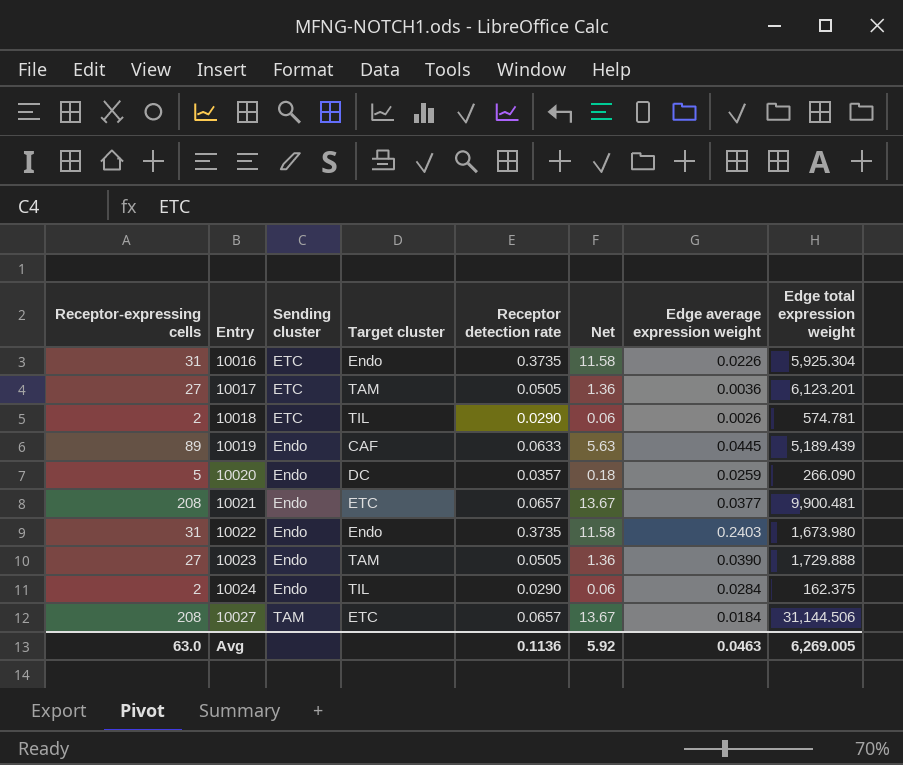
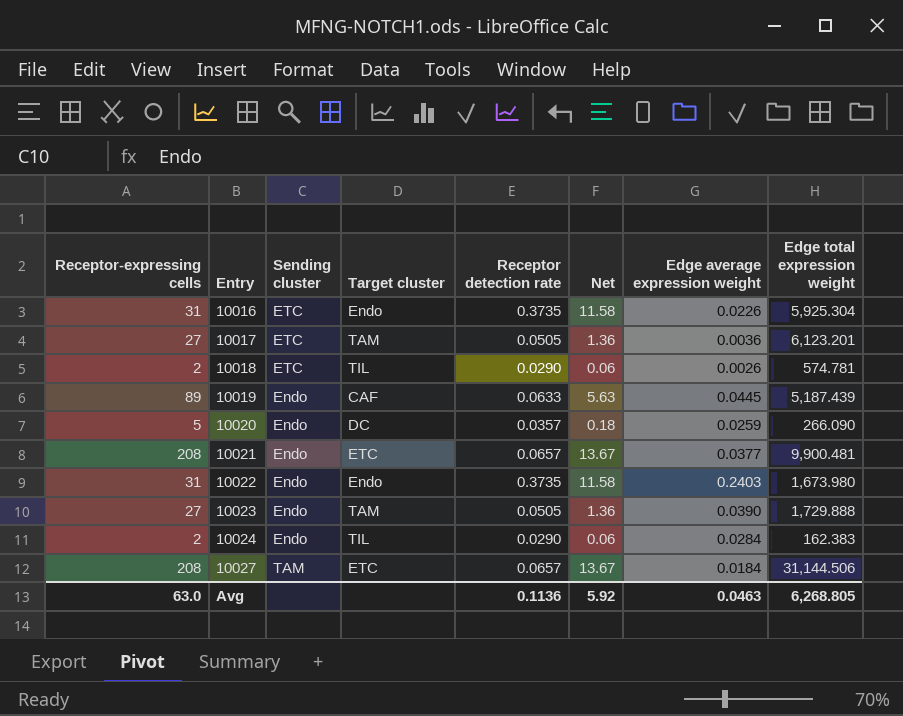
10019 | Edge total expression weight: 5,189.439 -> 5,187.439
10024 | Edge total expression weight: 162.375 -> 162.383
Avg | Edge total expression weight: 6,269.005 -> 6,268.805

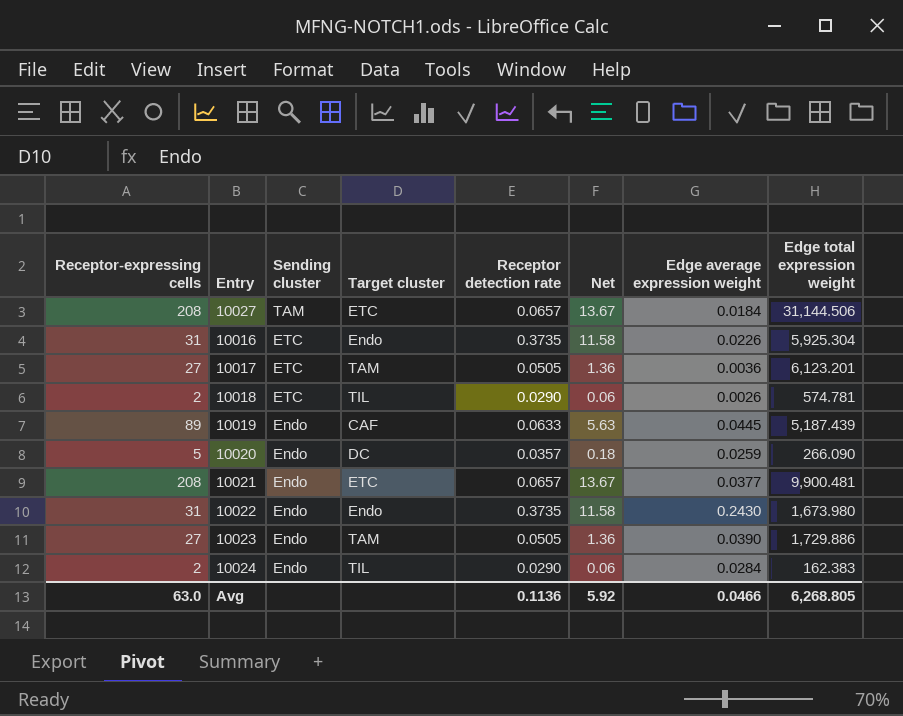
row order: Entry ascending -> Sending cluster descending
10022 | Edge average expression weight: 0.2403 -> 0.2430
10023 | Edge total expression weight: 1,729.888 -> 1,729.886
Avg | Edge average expression weight: 0.0463 -> 0.0466

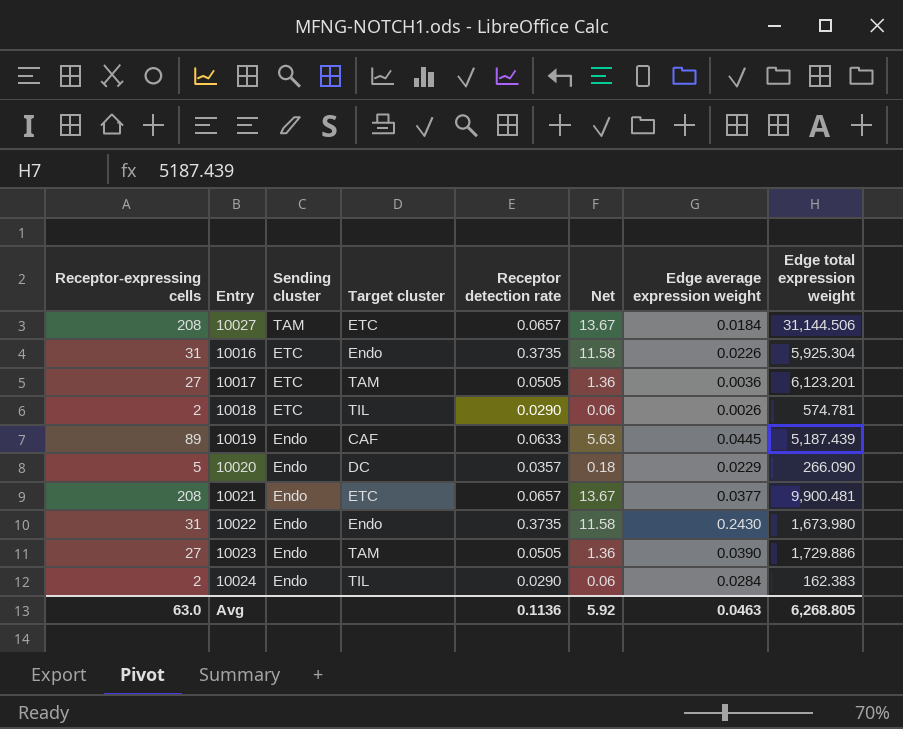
10020 | Edge average expression weight: 0.0259 -> 0.0229
Avg | Edge average expression weight: 0.0466 -> 0.0463

